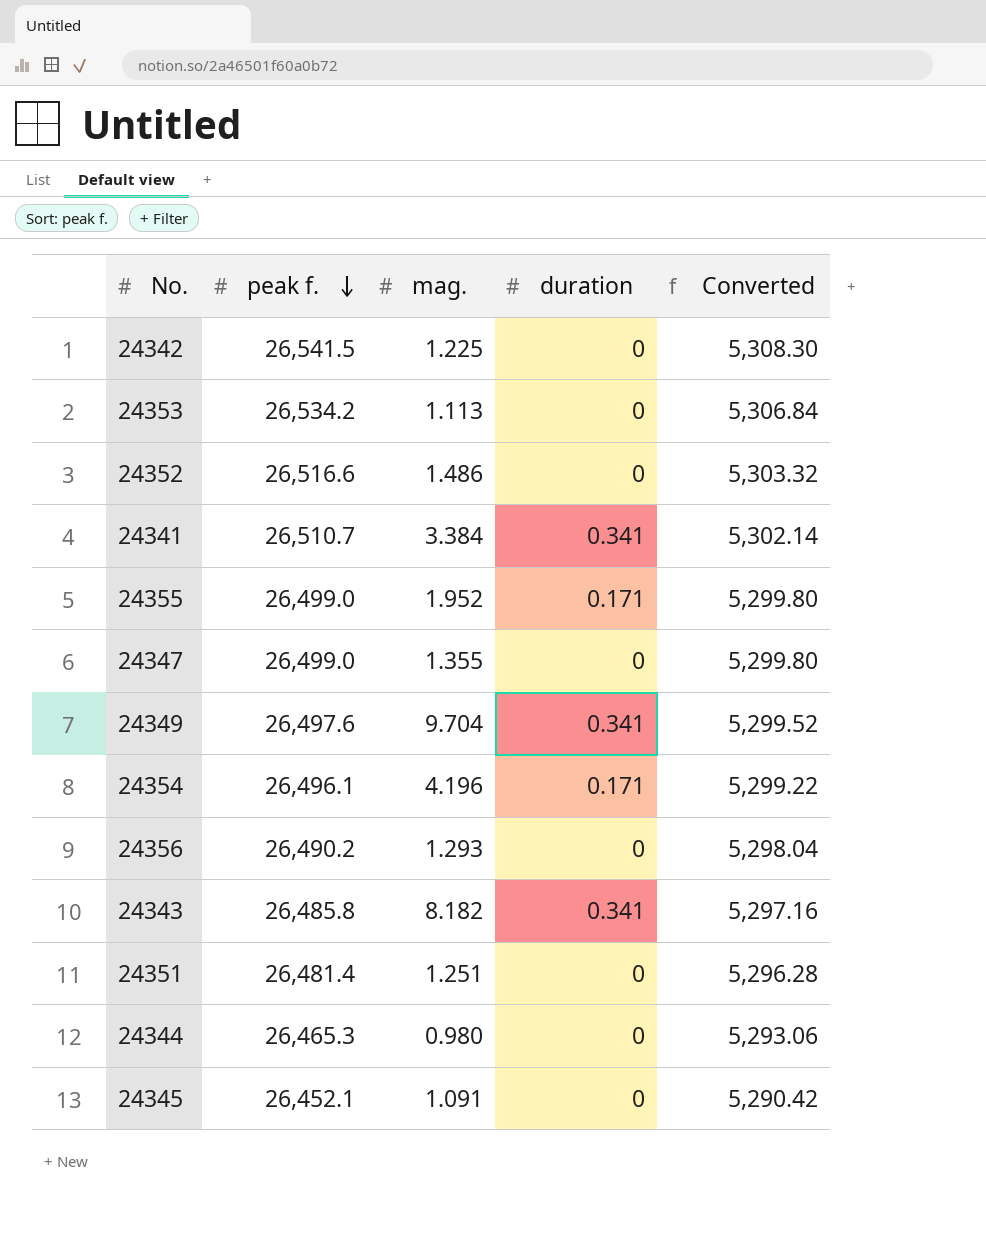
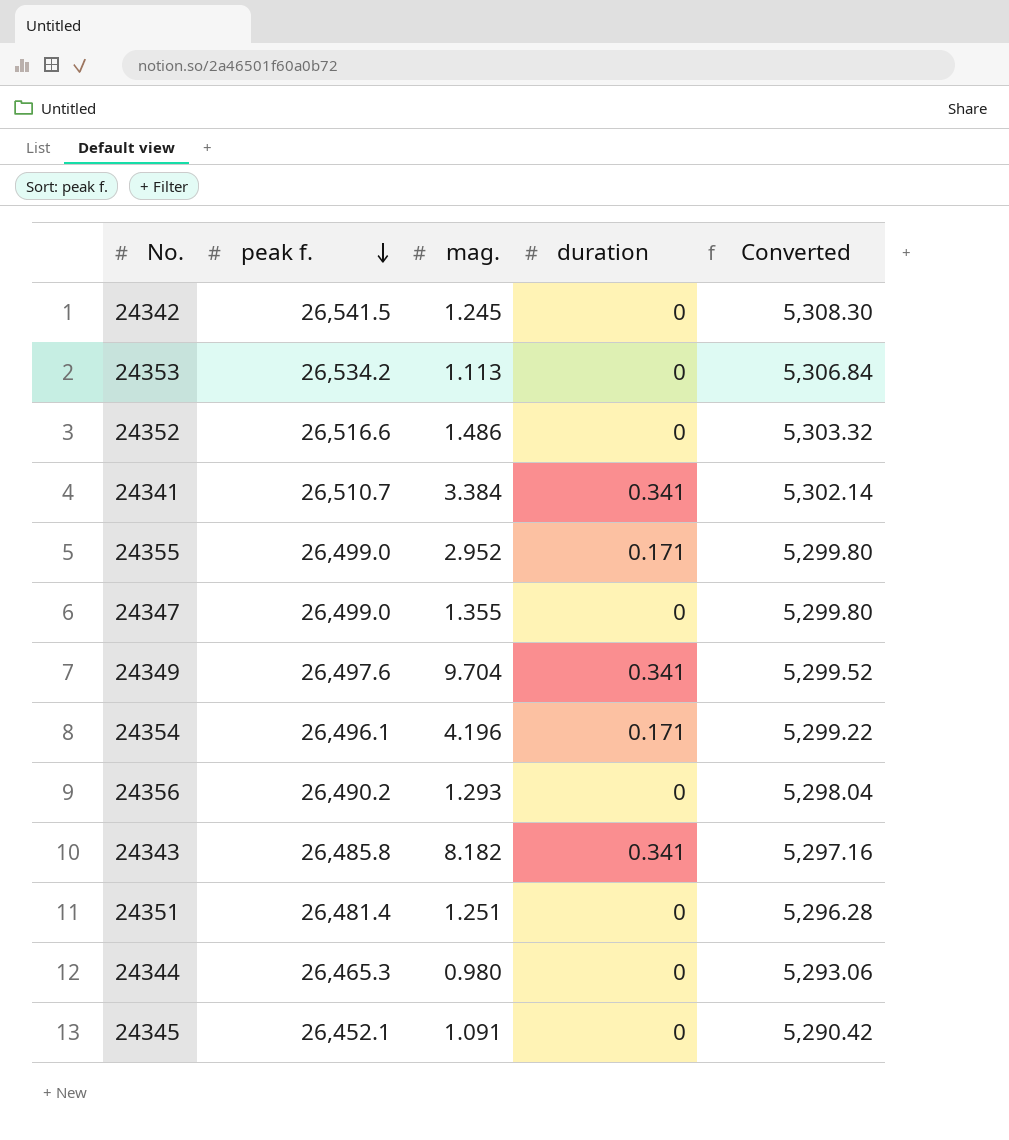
24342 | mag.: 1.225 -> 1.245
24355 | mag.: 1.952 -> 2.952

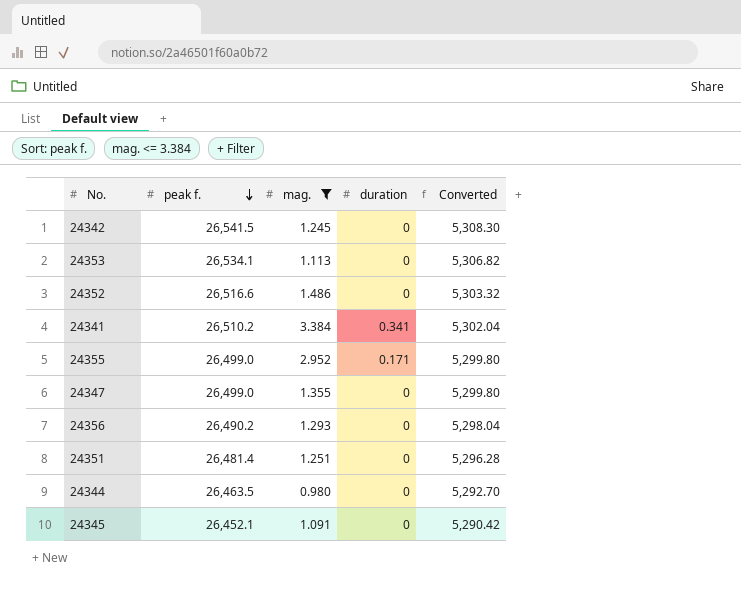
filter: none -> mag. <= 3.384
24353 | peak f.: 26,534.2 -> 26,534.1
24353 | Converted: 5,306.84 -> 5,306.82
24341 | peak f.: 26,510.7 -> 26,510.2
24341 | Converted: 5,302.14 -> 5,302.04
24344 | peak f.: 26,465.3 -> 26,463.5
24344 | Converted: 5,293.06 -> 5,292.70

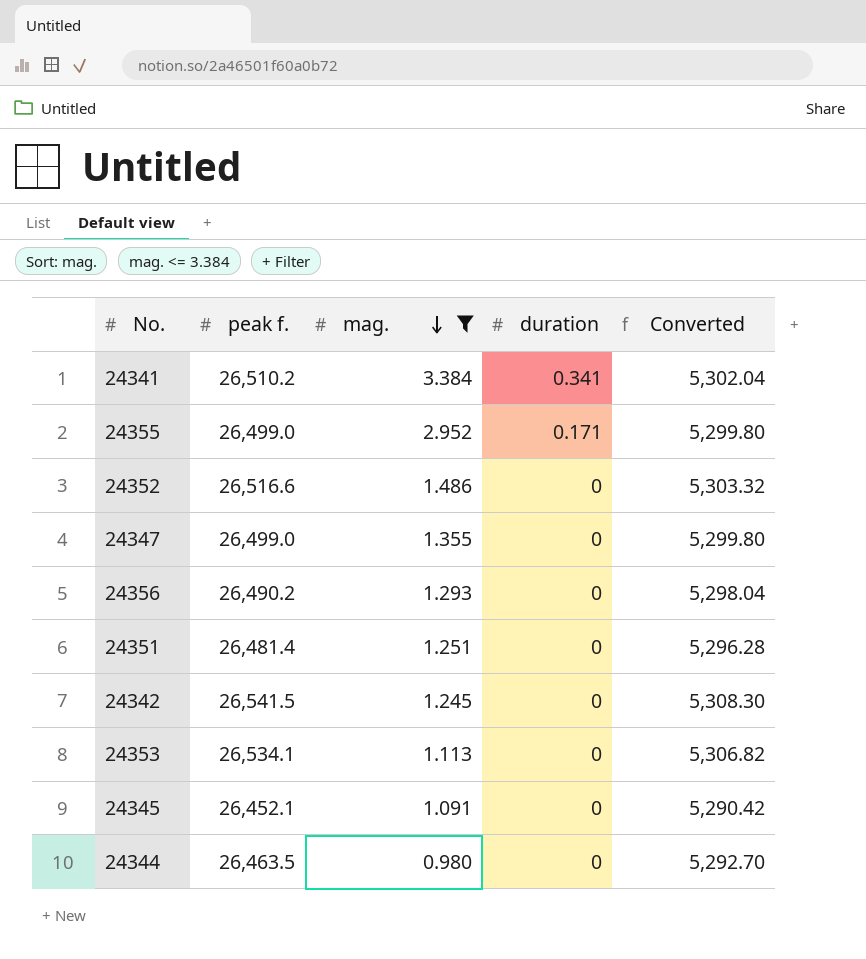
row order: peak f. descending -> mag. descending

